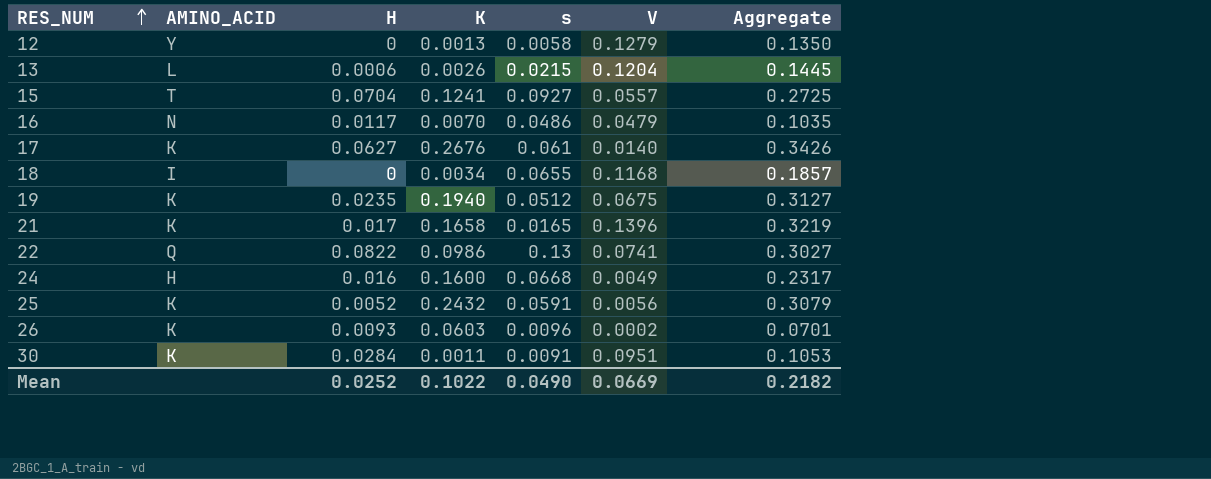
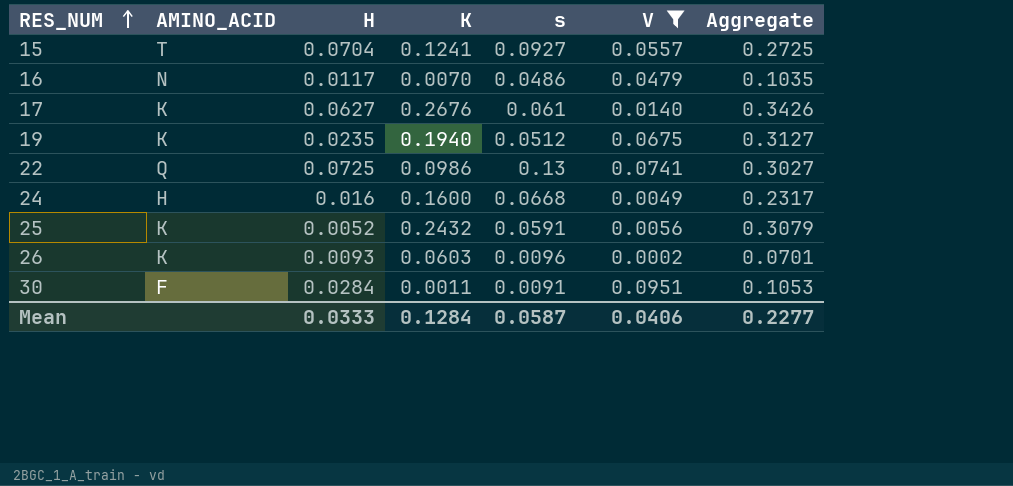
filter: none -> V <= 0.0951
22 | H: 0.0822 -> 0.0725
30 | AMINO_ACID: K -> F
Mean | H: 0.0252 -> 0.0333
Mean | K: 0.1022 -> 0.1284
Mean | s: 0.0490 -> 0.0587
Mean | V: 0.0669 -> 0.0406
Mean | Aggregate: 0.2182 -> 0.2277

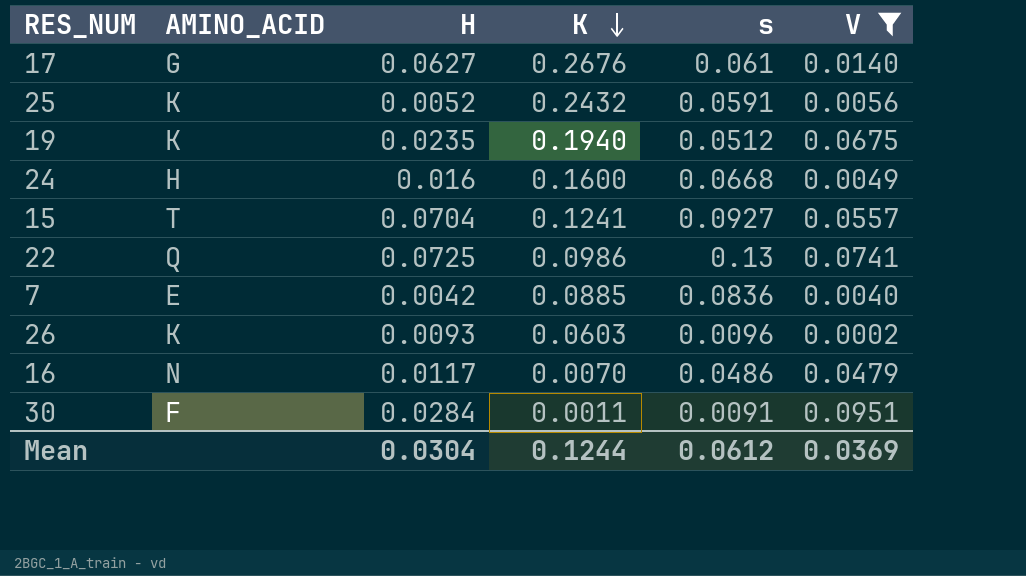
row order: RES_NUM ascending -> K descending
column Aggregate | formula: [K] + [s] + [V] -> none
17 | AMINO_ACID: K -> G
row 7: none -> E | 0.0042 | 0.0885 | 0.0836 | 0.0040
Mean | H: 0.0333 -> 0.0304
Mean | K: 0.1284 -> 0.1244
Mean | s: 0.0587 -> 0.0612
Mean | V: 0.0406 -> 0.0369

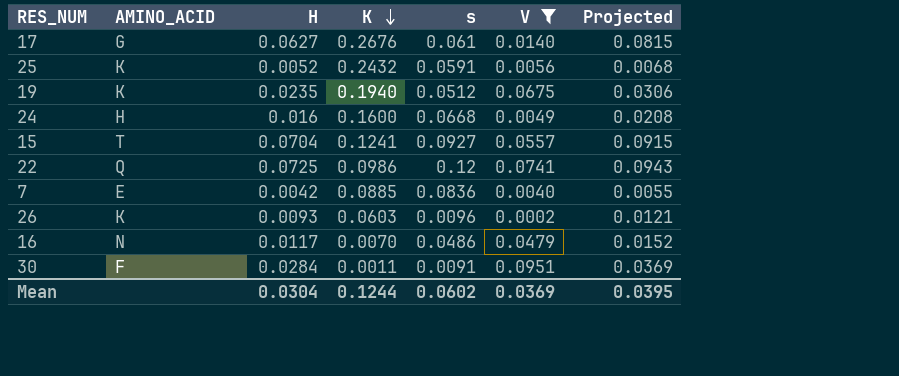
column Projected | formula: none -> [H] * 1.3
22 | s: 0.13 -> 0.12
Mean | s: 0.0612 -> 0.0602

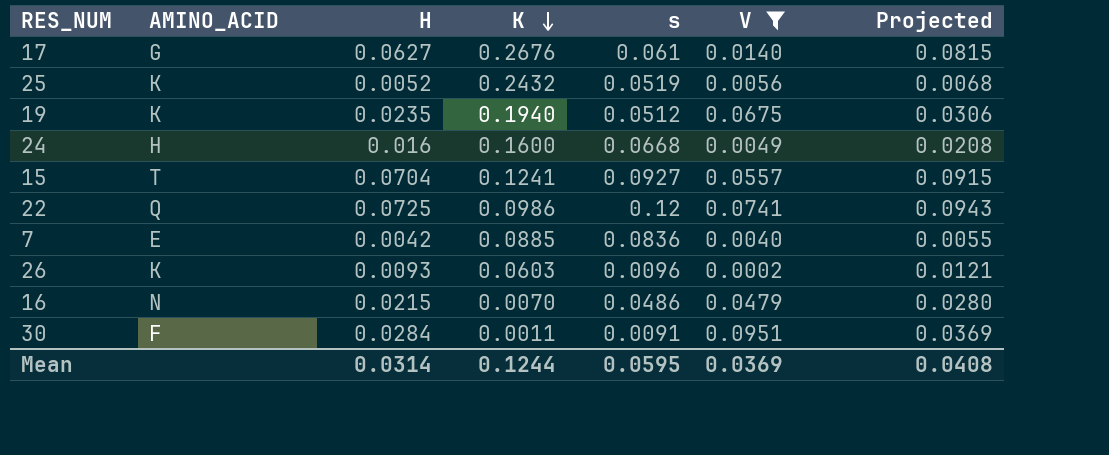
25 | s: 0.0591 -> 0.0519
16 | H: 0.0117 -> 0.0215
16 | Projected: 0.0152 -> 0.0280
Mean | H: 0.0304 -> 0.0314
Mean | s: 0.0602 -> 0.0595
Mean | Projected: 0.0395 -> 0.0408

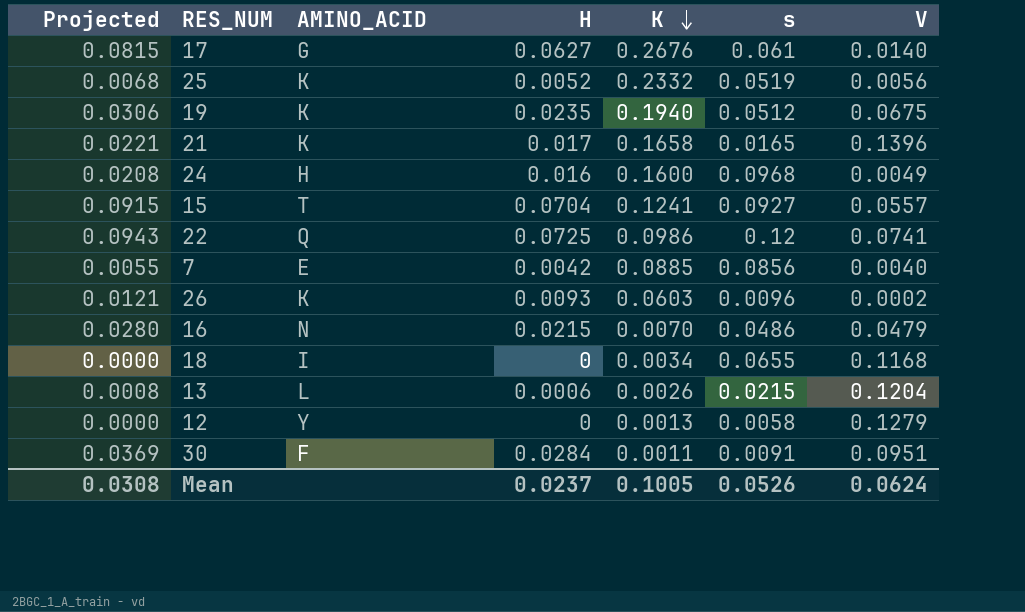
filter: V <= 0.0951 -> none
column Projected | position: 7 -> 1
25 | K: 0.2432 -> 0.2332
24 | s: 0.0668 -> 0.0968
7 | s: 0.0836 -> 0.0856
Mean | Projected: 0.0408 -> 0.0308
Mean | H: 0.0314 -> 0.0237
Mean | K: 0.1244 -> 0.1005
Mean | s: 0.0595 -> 0.0526
Mean | V: 0.0369 -> 0.0624

